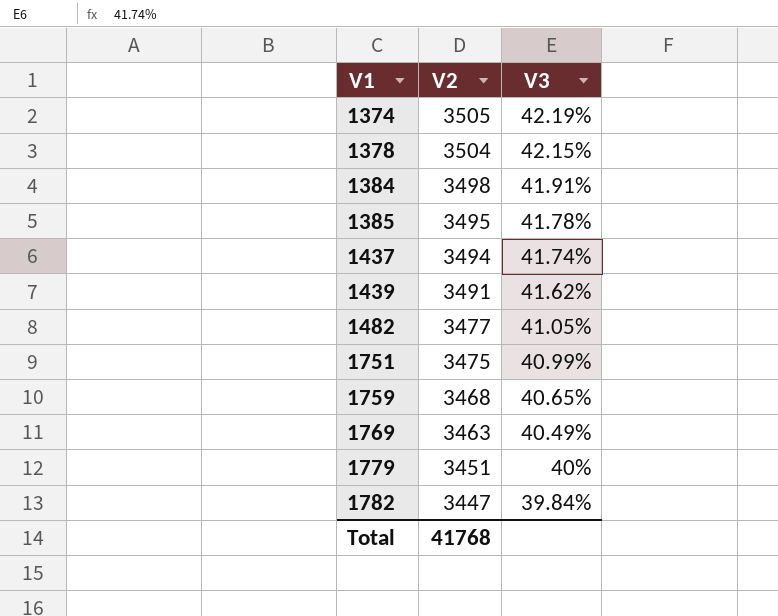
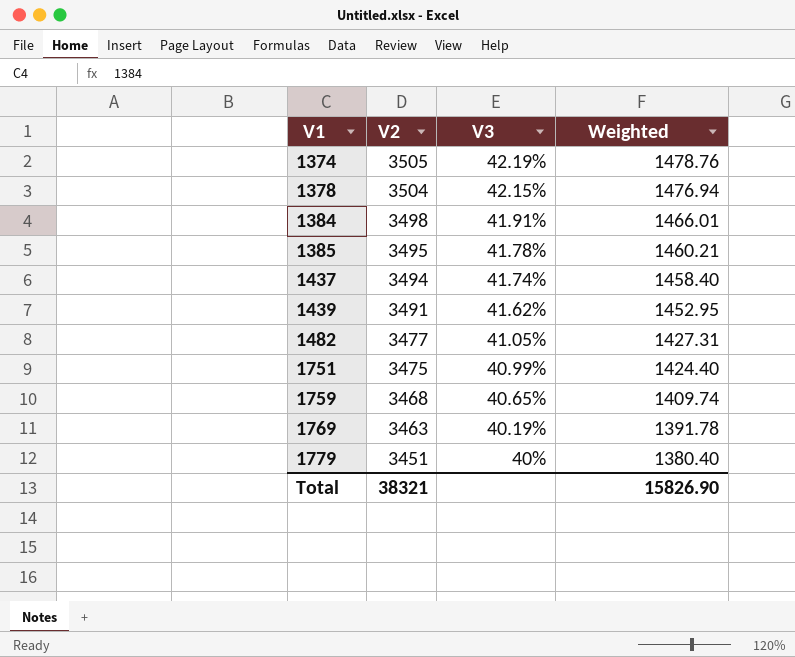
column Weighted | formula: none -> [V2] * [V3]
row 1782: 3447 | 39.84% -> none
1769 | V3: 40.49% -> 40.19%
Total | V2: 41768 -> 38321

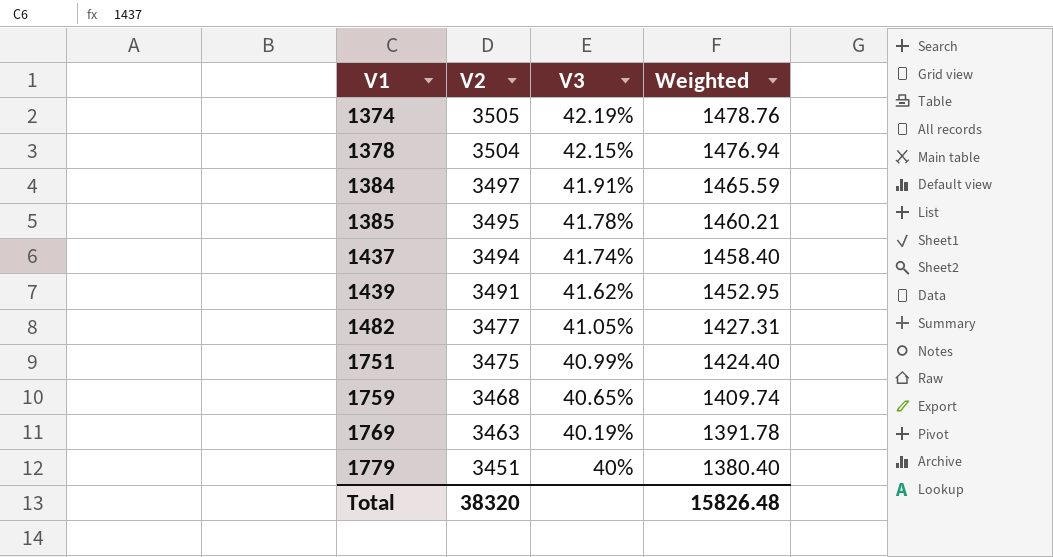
1384 | V2: 3498 -> 3497
1384 | Weighted: 1466.01 -> 1465.59
Total | V2: 38321 -> 38320
Total | Weighted: 15826.90 -> 15826.48

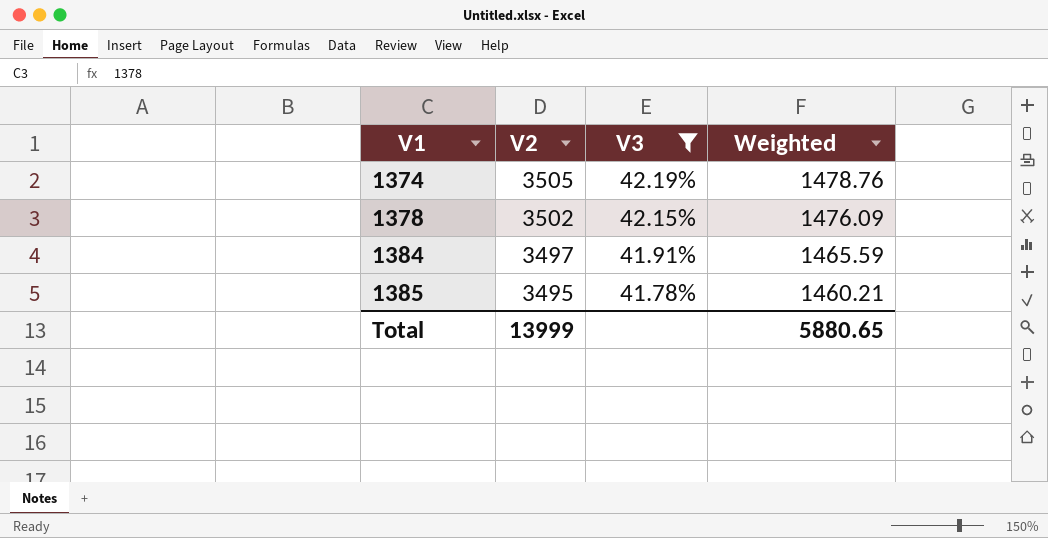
filter: none -> V3 >= 41.78%
1378 | V2: 3504 -> 3502
1378 | Weighted: 1476.94 -> 1476.09
Total | V2: 38320 -> 13999
Total | Weighted: 15826.48 -> 5880.65

